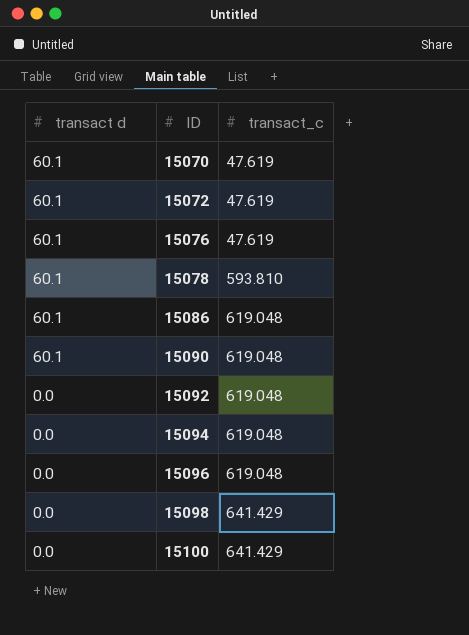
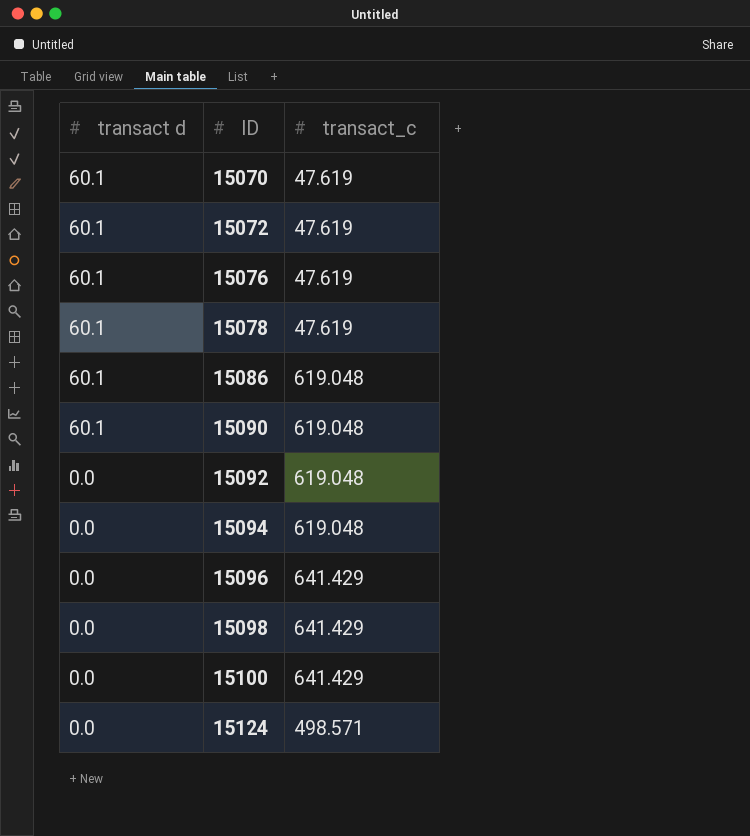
15078 | transact_c: 593.810 -> 47.619
15096 | transact_c: 619.048 -> 641.429
row 15124: none -> 0.0 | 498.571

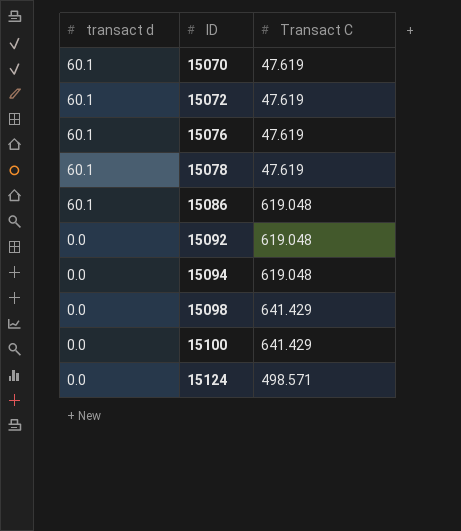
column name: transact_c -> Transact C
row 15090: 60.1 | 619.048 -> none
row 15096: 0.0 | 641.429 -> none

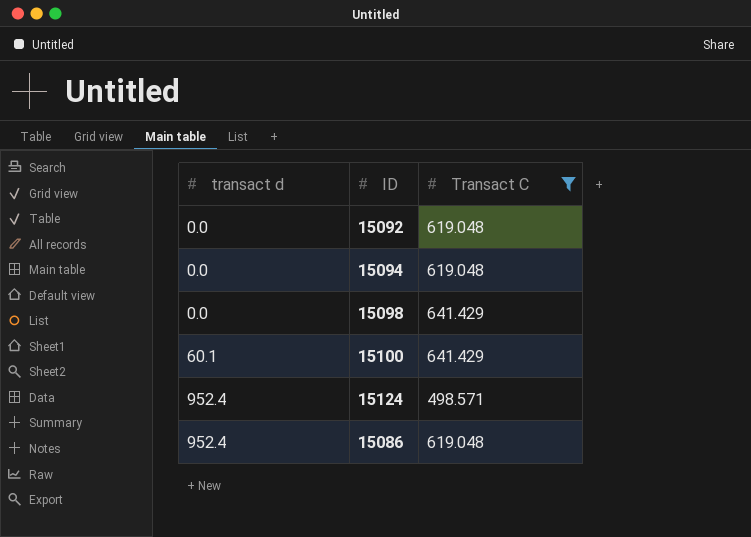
filter: none -> Transact C != 47.619
row order: transact d descending -> transact d ascending
15100 | transact d: 0.0 -> 60.1
15124 | transact d: 0.0 -> 952.4
15086 | transact d: 60.1 -> 952.4

